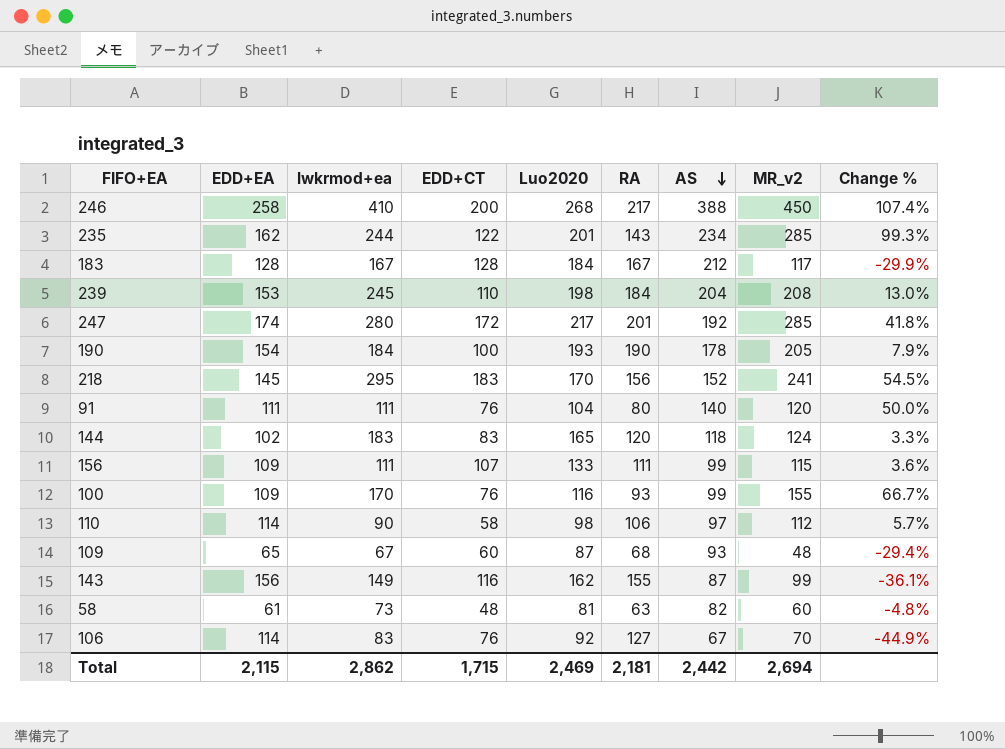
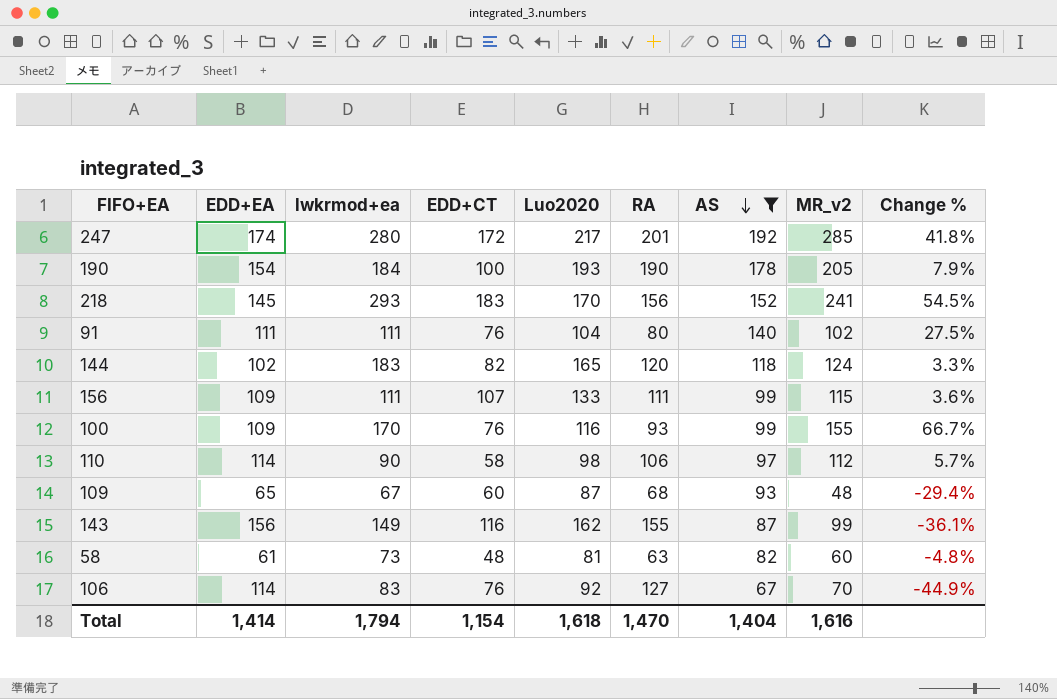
filter: none -> AS <= 192
218 | lwkrmod+ea: 295 -> 293
91 | MR_v2: 120 -> 102
91 | Change %: 50.0% -> 27.5%
144 | EDD+CT: 83 -> 82
Total | EDD+EA: 2,115 -> 1,414
Total | lwkrmod+ea: 2,862 -> 1,794
Total | EDD+CT: 1,715 -> 1,154
Total | Luo2020: 2,469 -> 1,618
Total | RA: 2,181 -> 1,470
Total | AS: 2,442 -> 1,404
Total | MR_v2: 2,694 -> 1,616

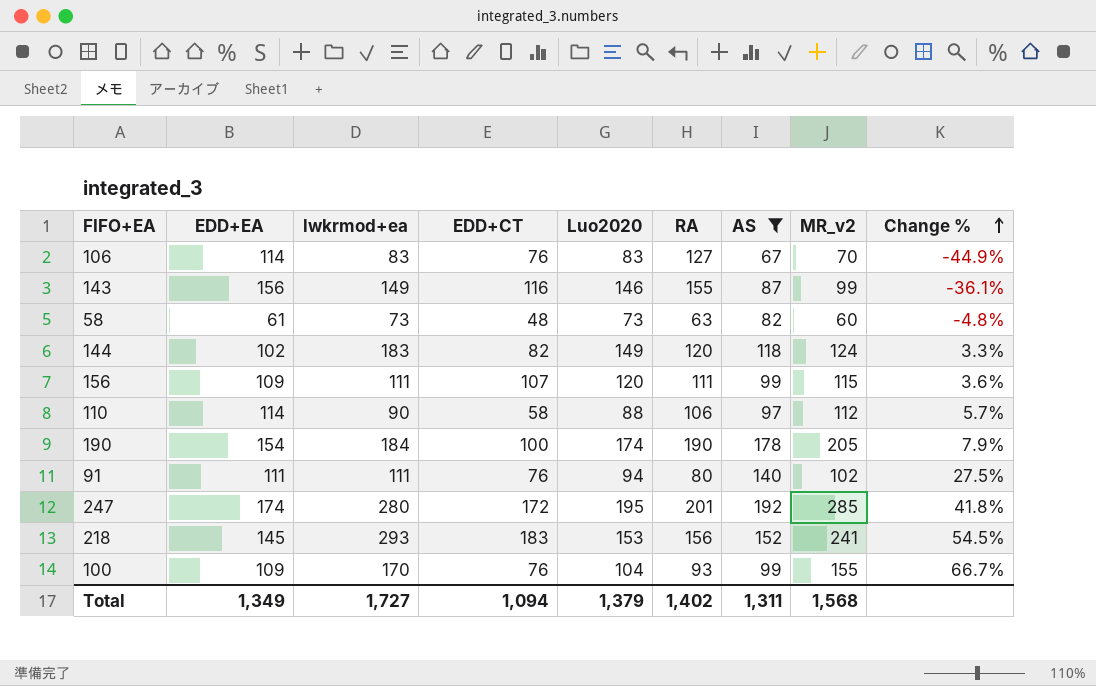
row order: AS descending -> Change % ascending
row 109: 65 | 67 | 60 | 87 | 68 | 93 | 48 | -29.4% -> none
106 | Luo2020: 92 -> 83
143 | Luo2020: 162 -> 146
58 | Luo2020: 81 -> 73
144 | Luo2020: 165 -> 149
156 | Luo2020: 133 -> 120
110 | Luo2020: 98 -> 88
190 | Luo2020: 193 -> 174
91 | Luo2020: 104 -> 94
247 | Luo2020: 217 -> 195
218 | Luo2020: 170 -> 153
100 | Luo2020: 116 -> 104
Total | EDD+EA: 1,414 -> 1,349
Total | lwkrmod+ea: 1,794 -> 1,727
Total | EDD+CT: 1,154 -> 1,094
Total | Luo2020: 1,618 -> 1,379
Total | RA: 1,470 -> 1,402
Total | AS: 1,404 -> 1,311
Total | MR_v2: 1,616 -> 1,568

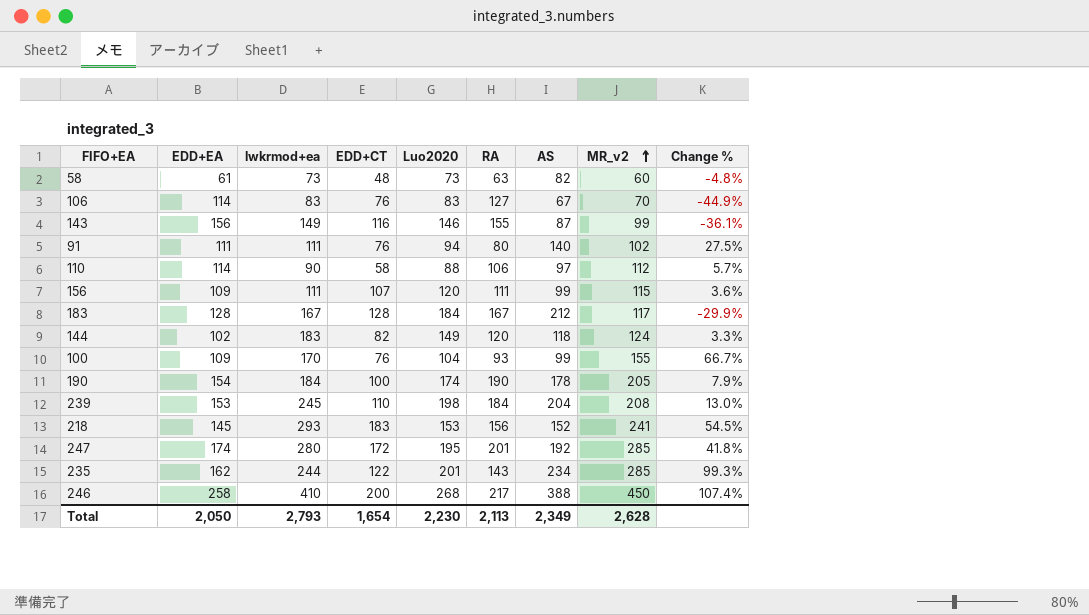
filter: AS <= 192 -> none
row order: Change % ascending -> MR_v2 ascending
Total | EDD+EA: 1,349 -> 2,050
Total | lwkrmod+ea: 1,727 -> 2,793
Total | EDD+CT: 1,094 -> 1,654
Total | Luo2020: 1,379 -> 2,230
Total | RA: 1,402 -> 2,113
Total | AS: 1,311 -> 2,349
Total | MR_v2: 1,568 -> 2,628

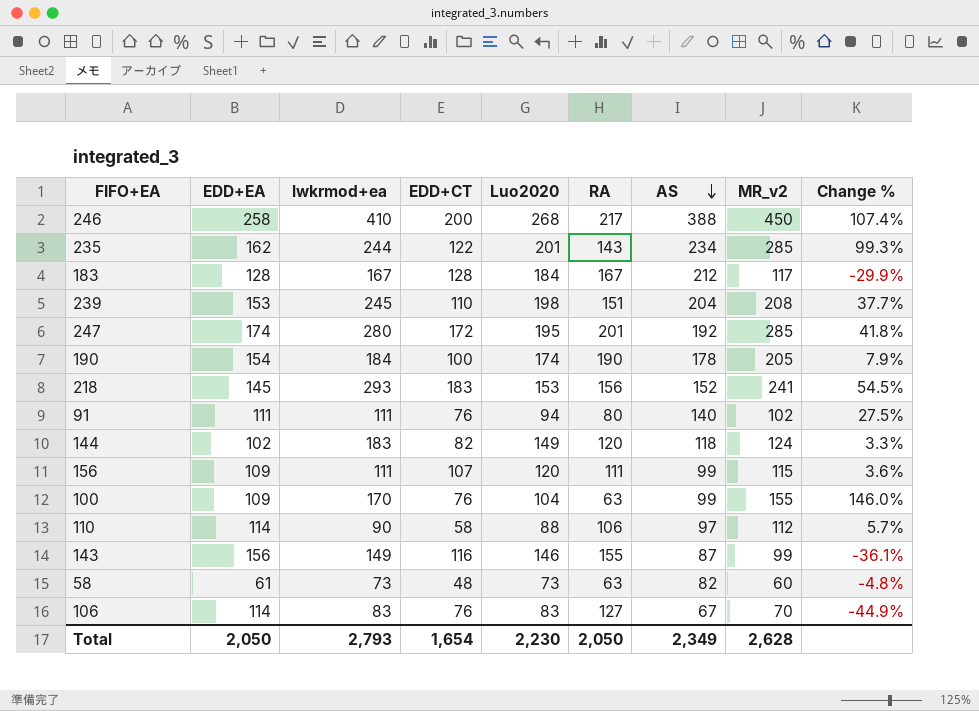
row order: MR_v2 ascending -> AS descending
239 | RA: 184 -> 151
239 | Change %: 13.0% -> 37.7%
100 | RA: 93 -> 63
100 | Change %: 66.7% -> 146.0%
Total | RA: 2,113 -> 2,050

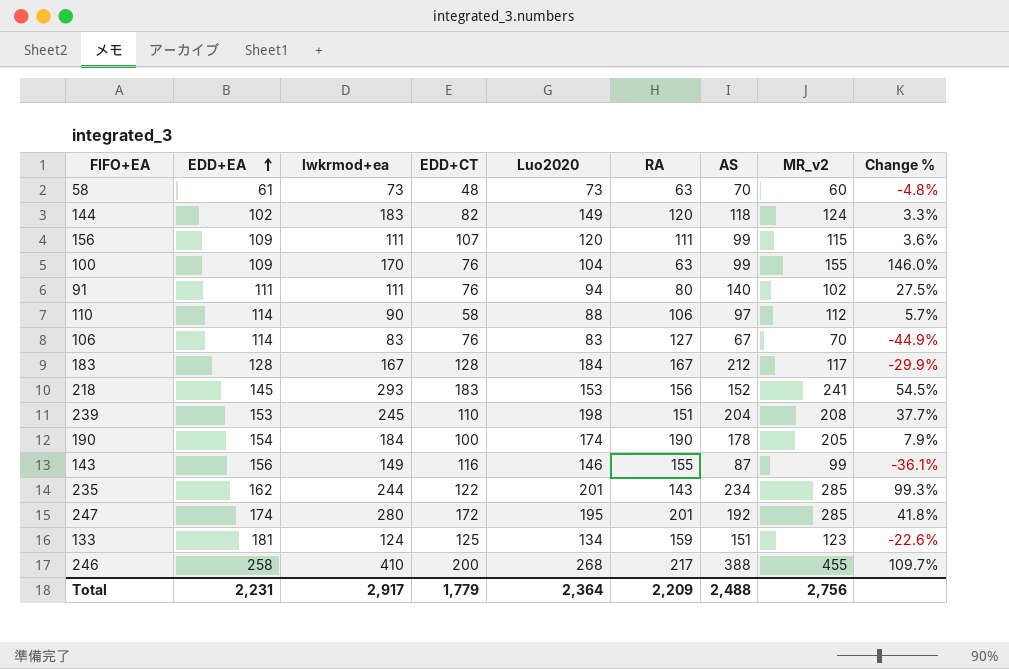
row order: AS descending -> EDD+EA ascending
58 | AS: 82 -> 70
row 133: none -> 181 | 124 | 125 | 134 | 159 | 151 | 123 | -22.6%
246 | MR_v2: 450 -> 455
246 | Change %: 107.4% -> 109.7%
Total | EDD+EA: 2,050 -> 2,231
Total | lwkrmod+ea: 2,793 -> 2,917
Total | EDD+CT: 1,654 -> 1,779
Total | Luo2020: 2,230 -> 2,364
Total | RA: 2,050 -> 2,209
Total | AS: 2,349 -> 2,488
Total | MR_v2: 2,628 -> 2,756

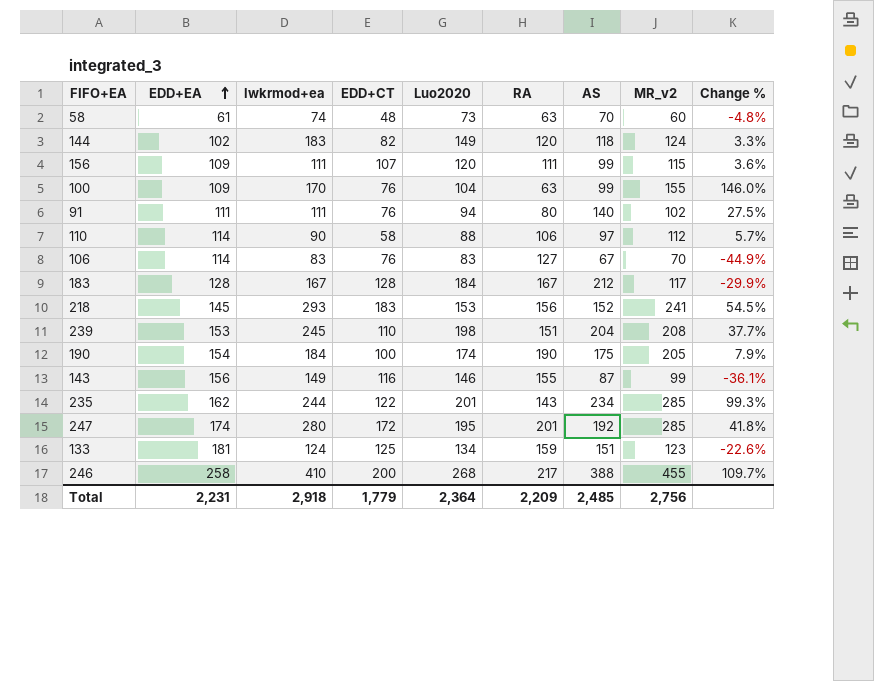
58 | lwkrmod+ea: 73 -> 74
190 | AS: 178 -> 175
Total | lwkrmod+ea: 2,917 -> 2,918
Total | AS: 2,488 -> 2,485

